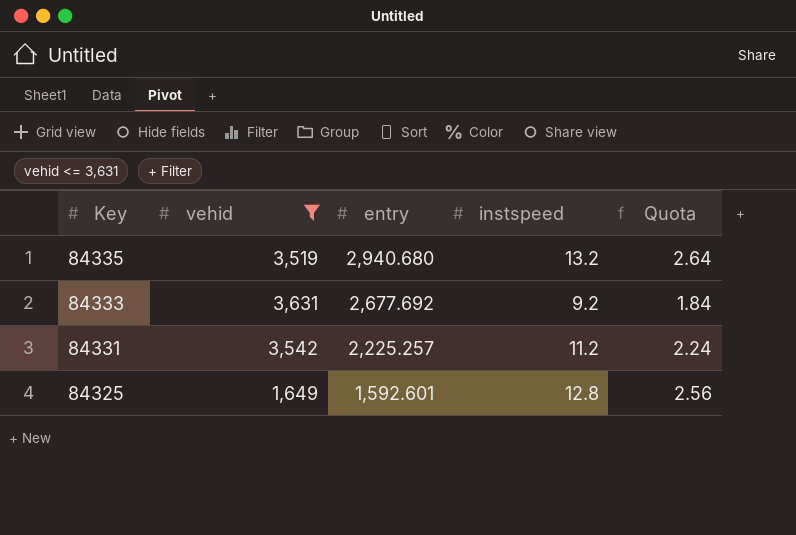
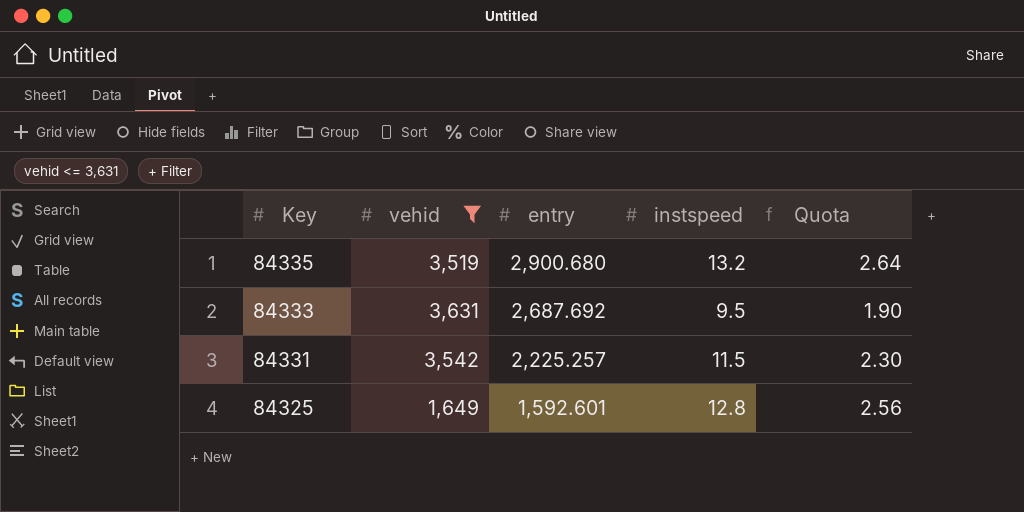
84335 | entry: 2,940.680 -> 2,900.680
84333 | entry: 2,677.692 -> 2,687.692
84333 | instspeed: 9.2 -> 9.5
84333 | Quota: 1.84 -> 1.90
84331 | instspeed: 11.2 -> 11.5
84331 | Quota: 2.24 -> 2.30

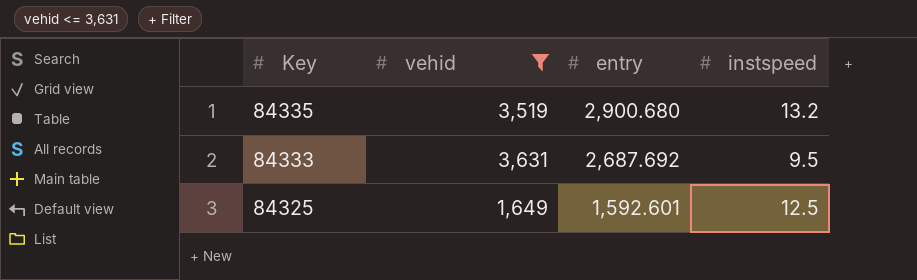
column Quota | formula: [instspeed] * 0.2 -> none
row 84331: 3,542 | 2,225.257 | 11.5 | 2.30 -> none
84325 | instspeed: 12.8 -> 12.5

